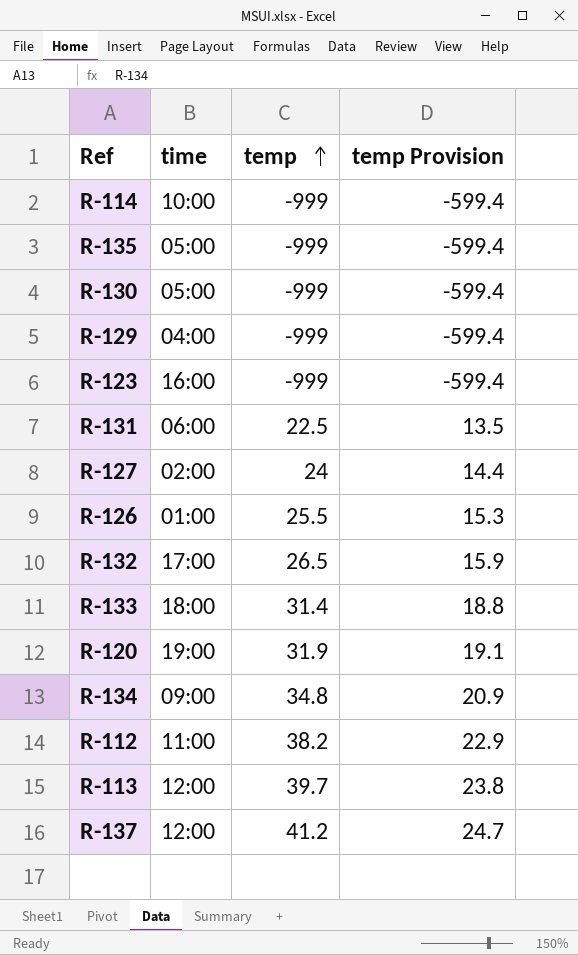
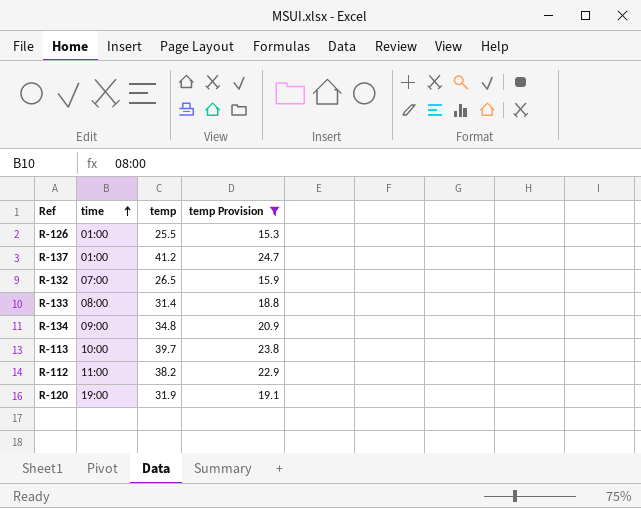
filter: none -> temp Provision >= 15.3
row order: temp ascending -> time ascending
R-137 | time: 12:00 -> 01:00
R-132 | time: 17:00 -> 07:00
R-133 | time: 18:00 -> 08:00
R-113 | time: 12:00 -> 10:00

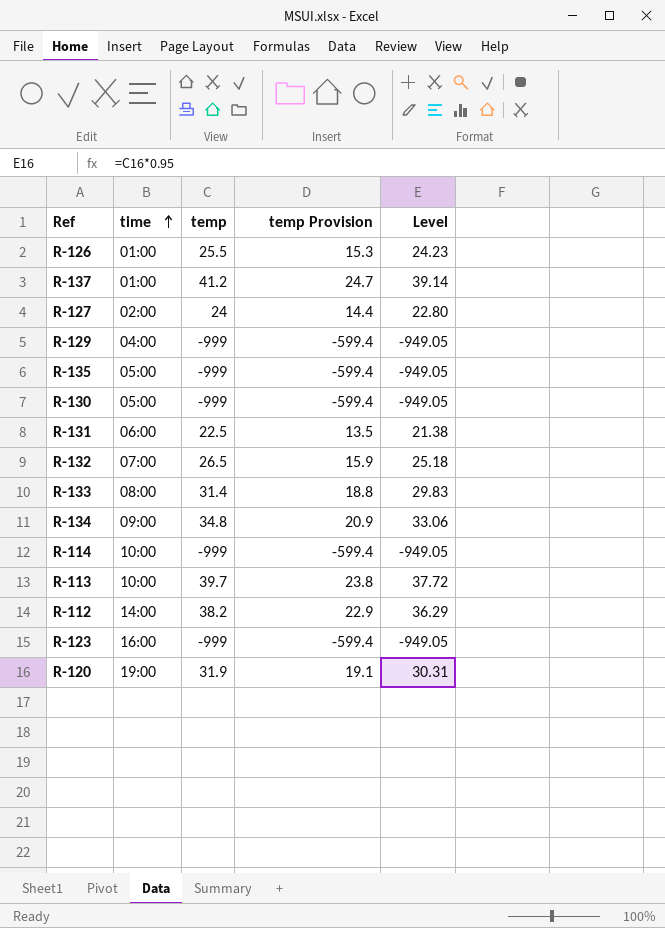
filter: temp Provision >= 15.3 -> none
column Level | formula: none -> [temp] * 0.95
R-112 | time: 11:00 -> 14:00

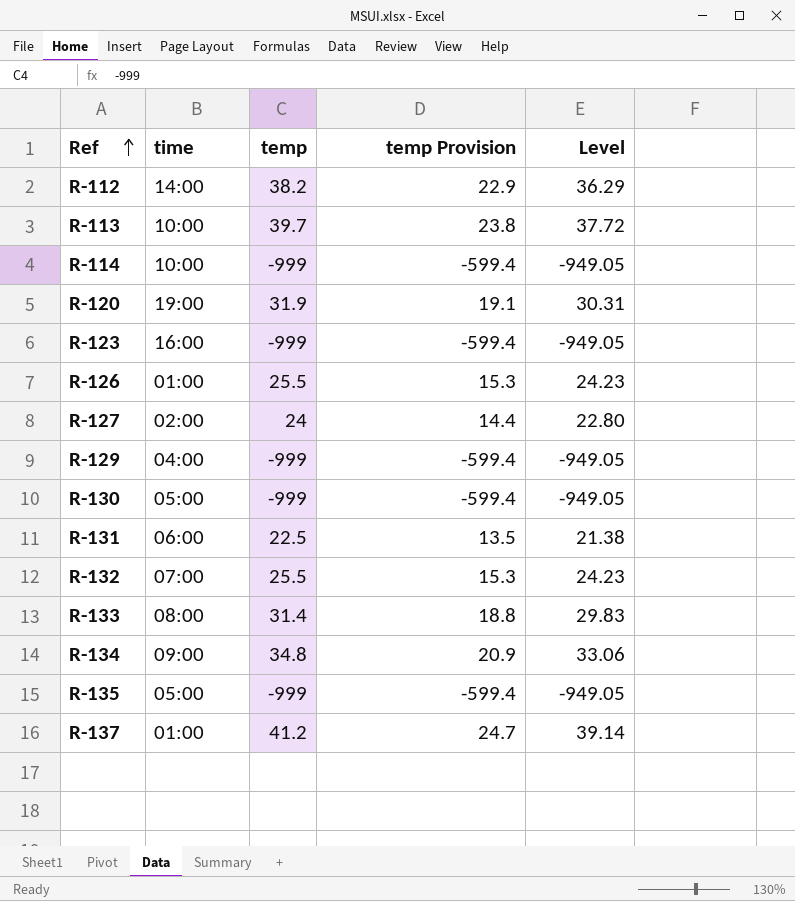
row order: time ascending -> Ref ascending
R-132 | temp: 26.5 -> 25.5
R-132 | temp Provision: 15.9 -> 15.3
R-132 | Level: 25.18 -> 24.23

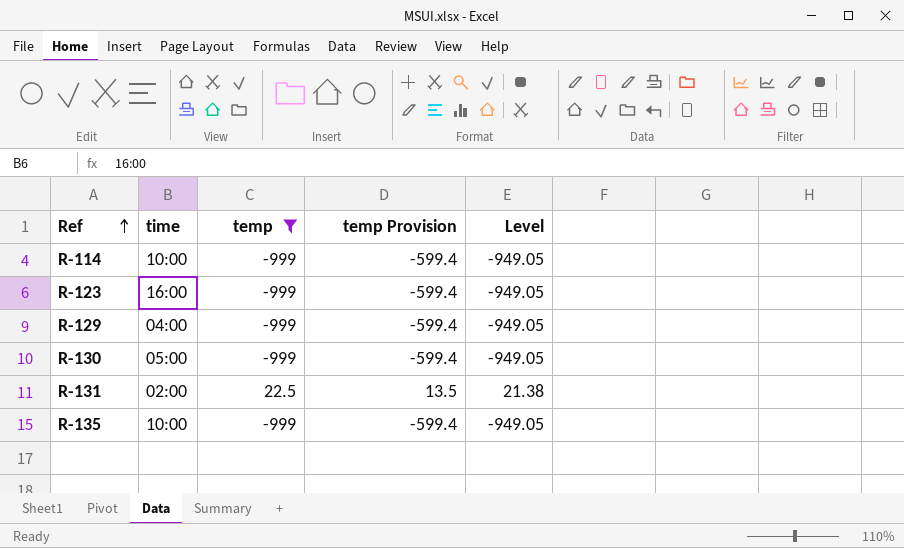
filter: none -> temp <= 22.5
R-131 | time: 06:00 -> 02:00
R-135 | time: 05:00 -> 10:00

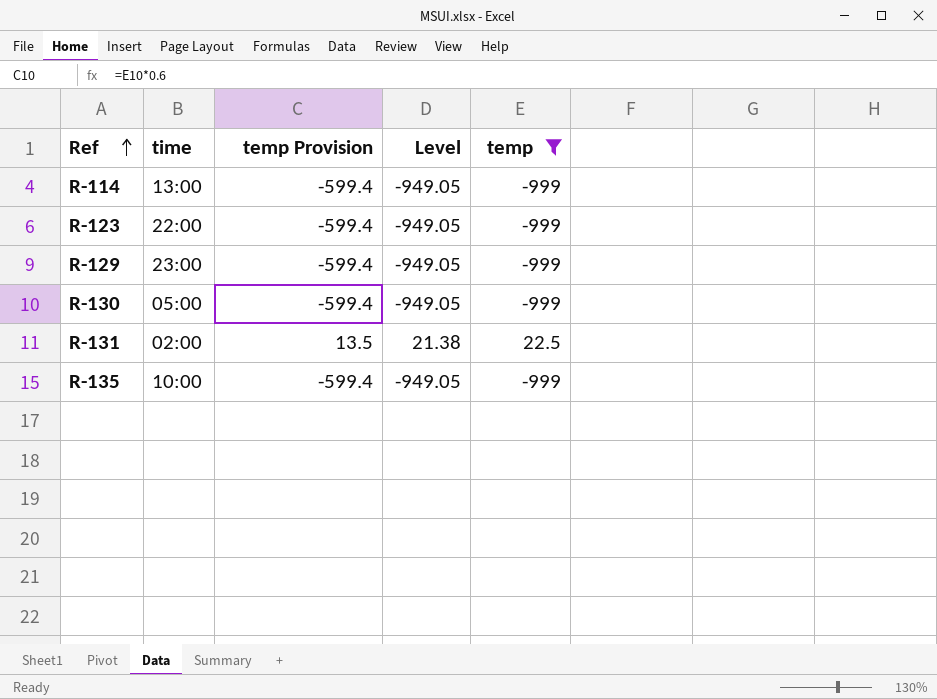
column temp | position: 3 -> 5
R-114 | time: 10:00 -> 13:00
R-123 | time: 16:00 -> 22:00
R-129 | time: 04:00 -> 23:00

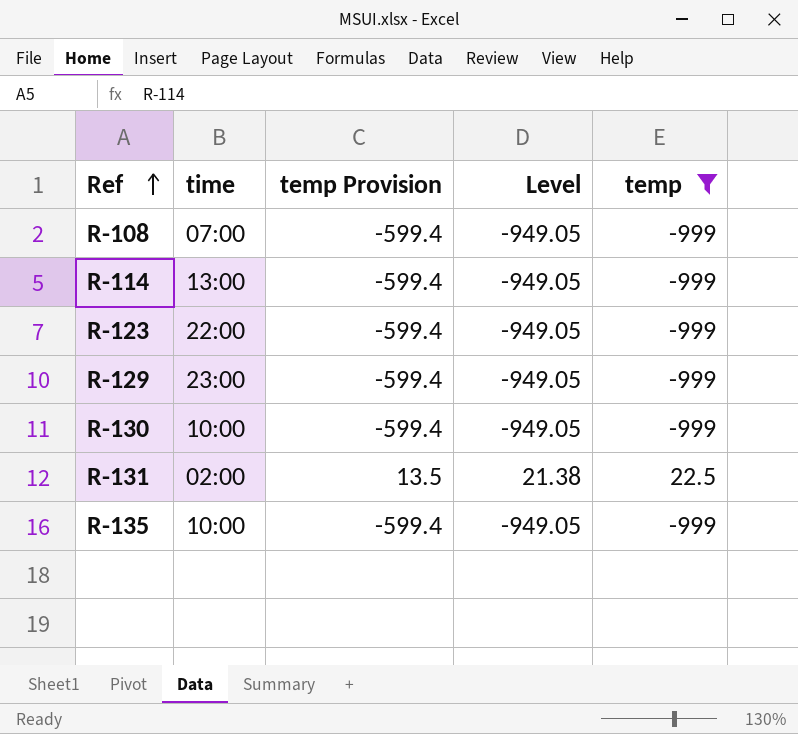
row R-108: none -> 07:00 | -599.4 | -949.05 | -999
R-130 | time: 05:00 -> 10:00

